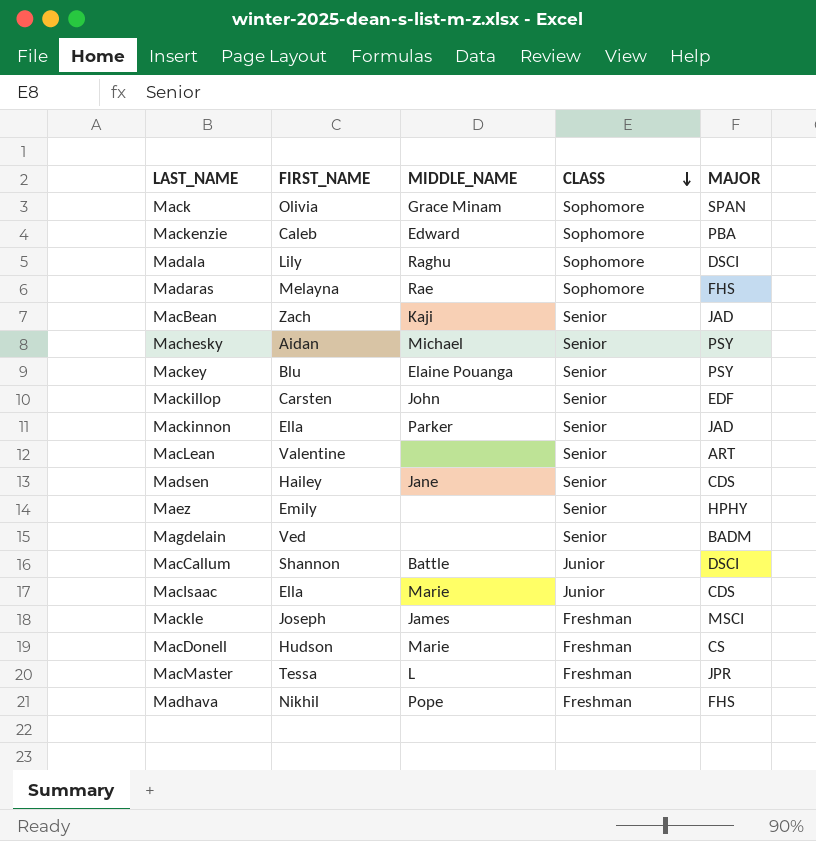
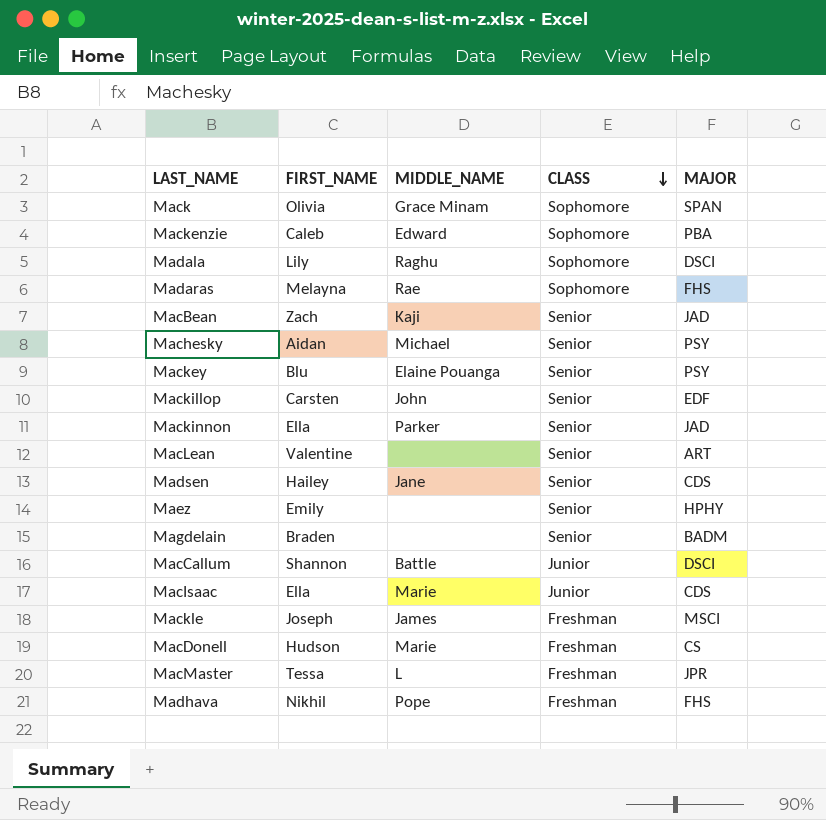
Magdelain | FIRST_NAME: Ved -> Braden

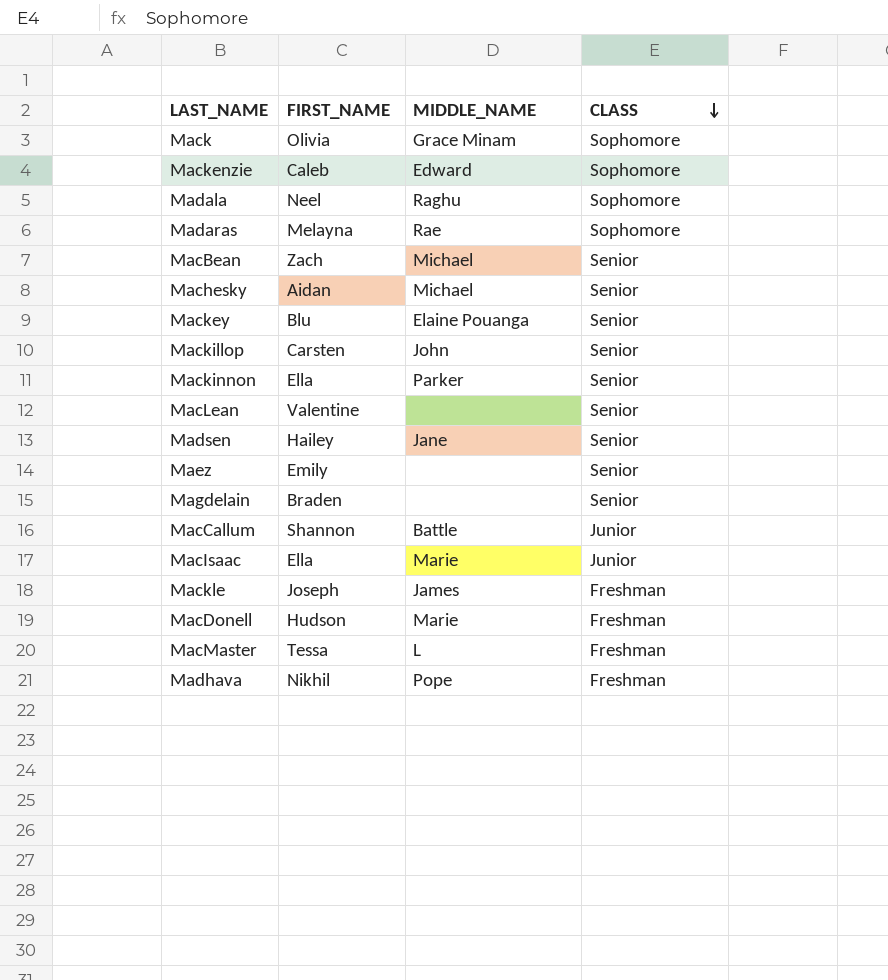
column MAJOR | position: 5 -> none
Madala | FIRST_NAME: Lily -> Neel
MacBean | MIDDLE_NAME: Kaji -> Michael

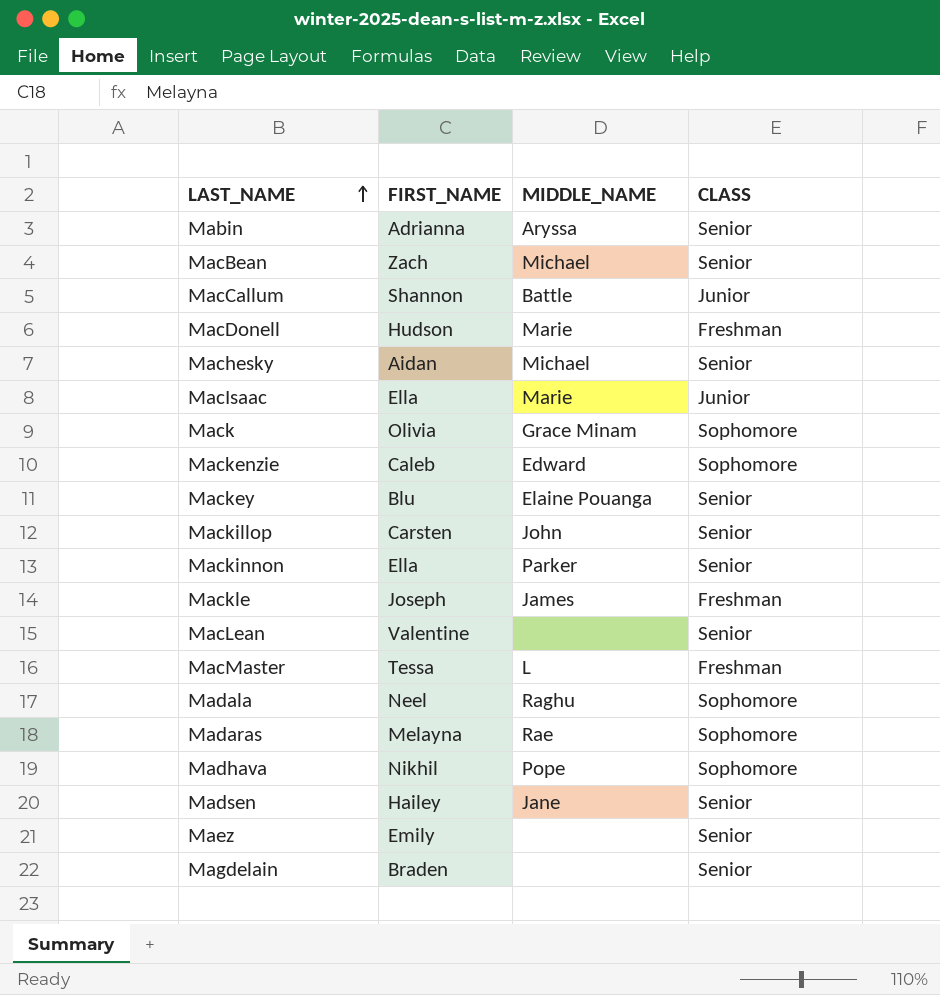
row order: CLASS descending -> LAST_NAME ascending
row Mabin: none -> Adrianna | Aryssa | Senior
Madhava | CLASS: Freshman -> Sophomore

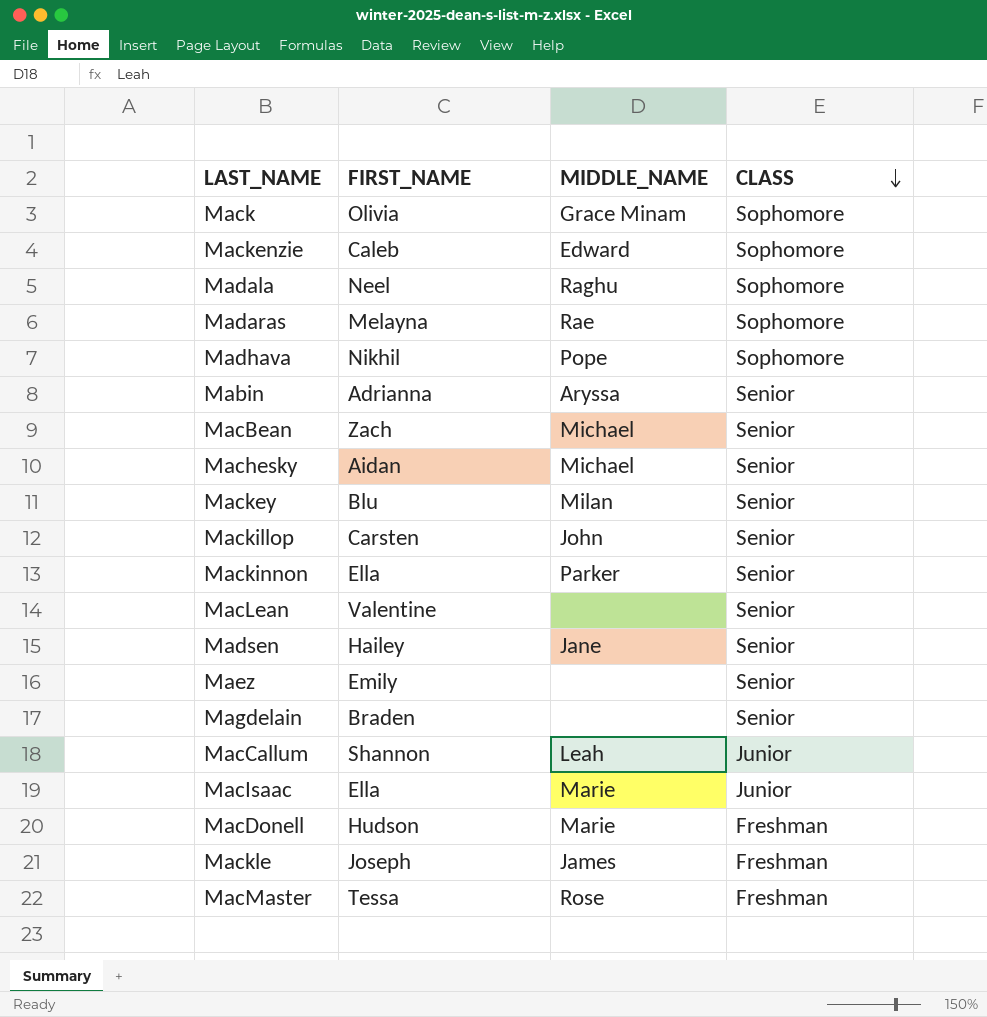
row order: LAST_NAME ascending -> CLASS descending
Mackey | MIDDLE_NAME: Elaine Pouanga -> Milan
MacCallum | MIDDLE_NAME: Battle -> Leah
MacMaster | MIDDLE_NAME: L -> Rose

